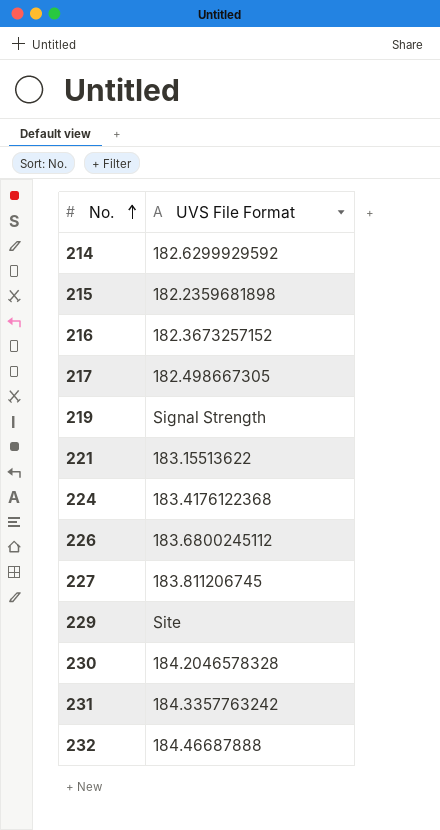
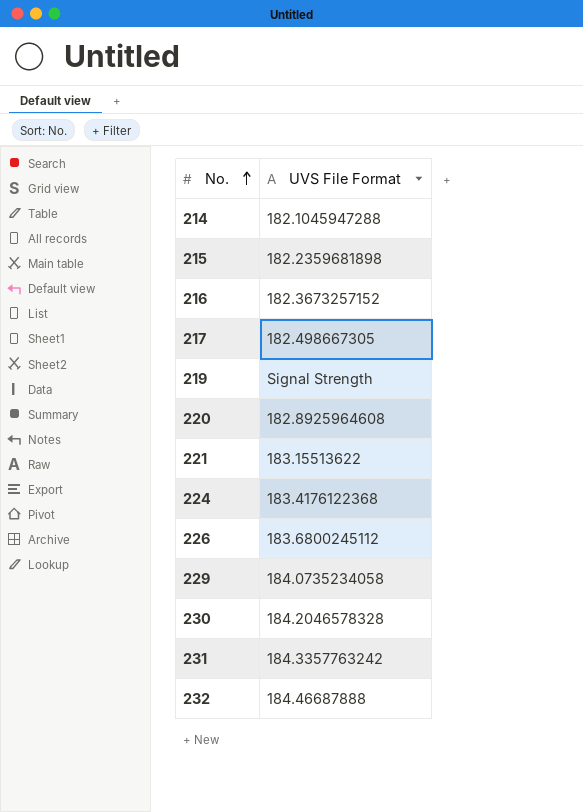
row 227: 183.811206745 -> none
214 | UVS File Format: 182.6299929592 -> 182.1045947288
row 220: none -> 182.8925964608
229 | UVS File Format: Site -> 184.0735234058

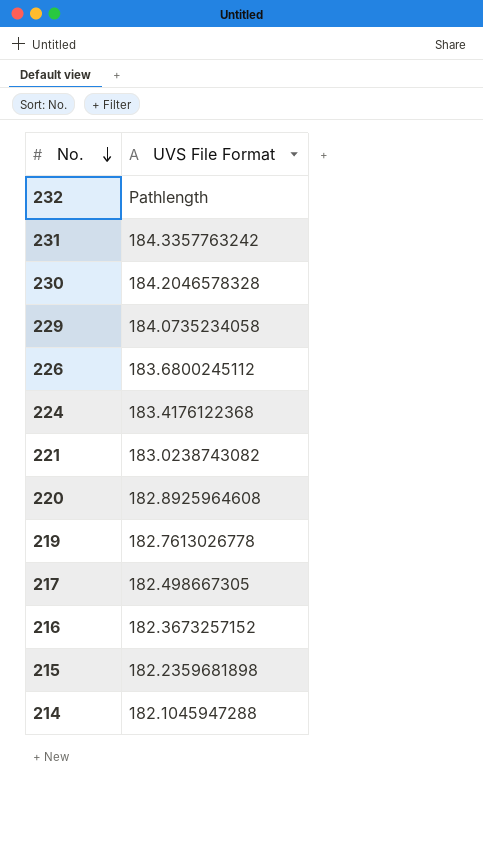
row order: No. ascending -> No. descending
232 | UVS File Format: 184.46687888 -> Pathlength
221 | UVS File Format: 183.15513622 -> 183.0238743082
219 | UVS File Format: Signal Strength -> 182.7613026778

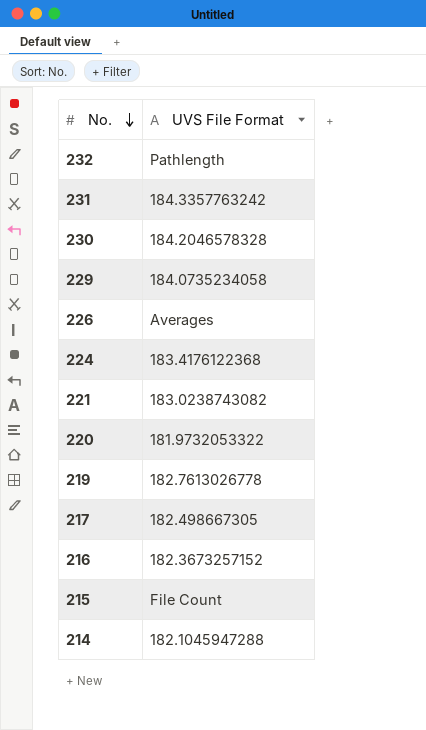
226 | UVS File Format: 183.6800245112 -> Averages
220 | UVS File Format: 182.8925964608 -> 181.9732053322
215 | UVS File Format: 182.2359681898 -> File Count

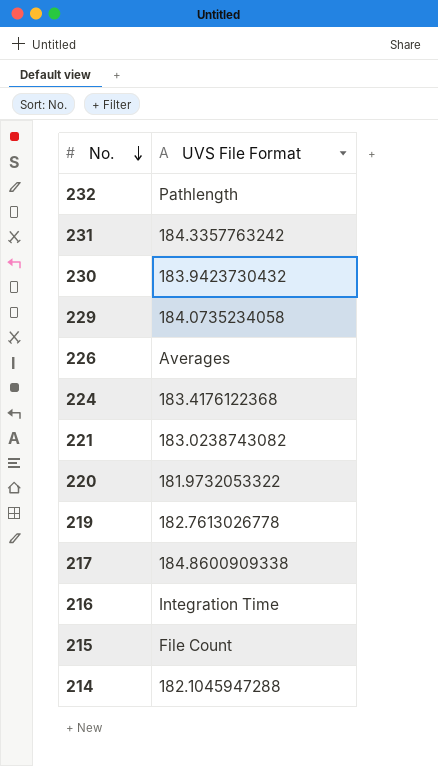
230 | UVS File Format: 184.2046578328 -> 183.9423730432
217 | UVS File Format: 182.498667305 -> 184.8600909338
216 | UVS File Format: 182.3673257152 -> Integration Time

